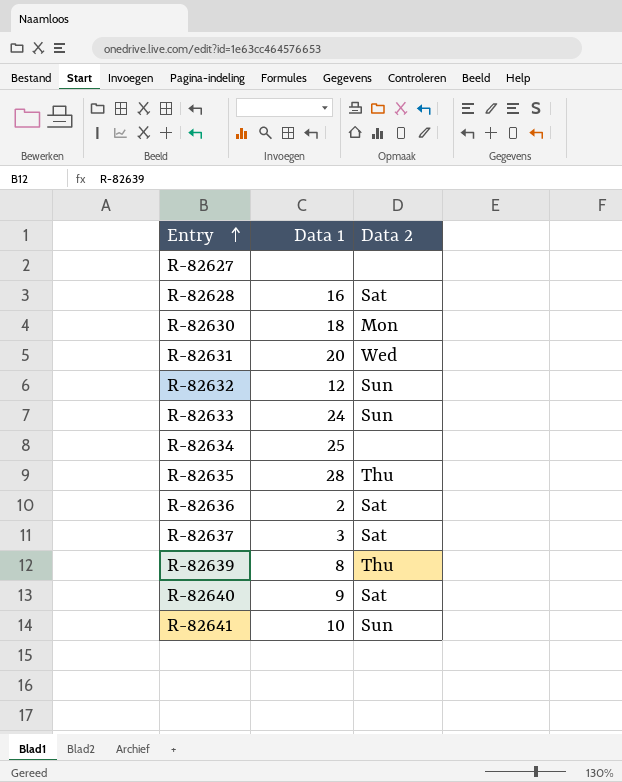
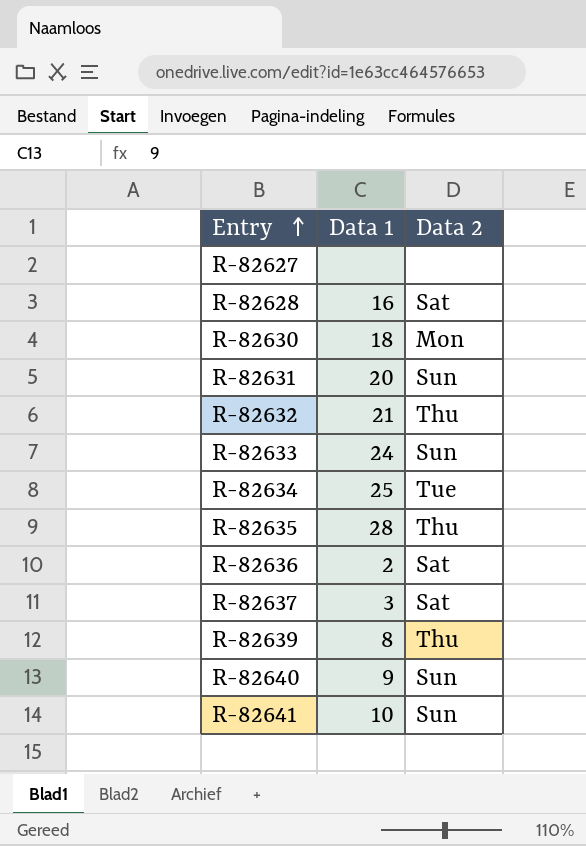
R-82631 | Data 2: Wed -> Sun
R-82632 | Data 1: 12 -> 21
R-82632 | Data 2: Sun -> Thu
R-82634 | Data 2: none -> Tue
R-82640 | Data 2: Sat -> Sun

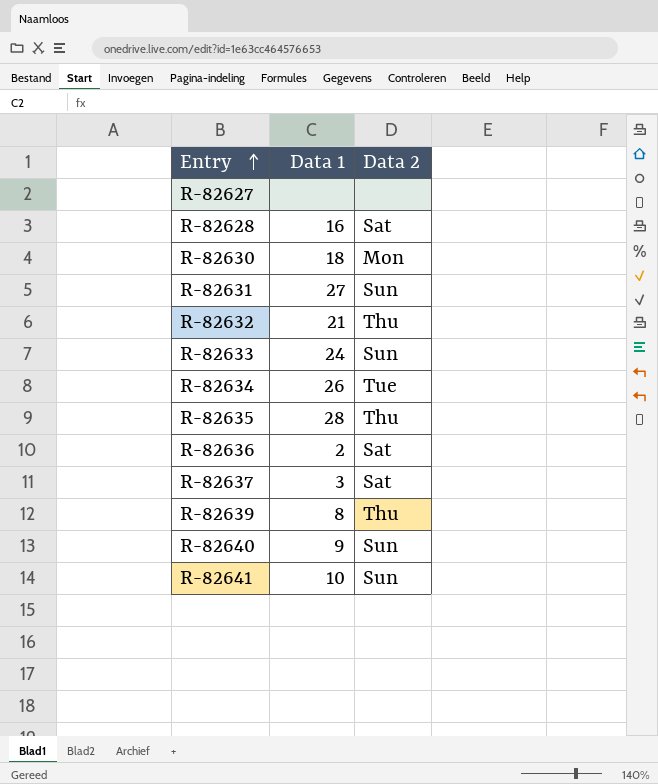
R-82631 | Data 1: 20 -> 27
R-82634 | Data 1: 25 -> 26

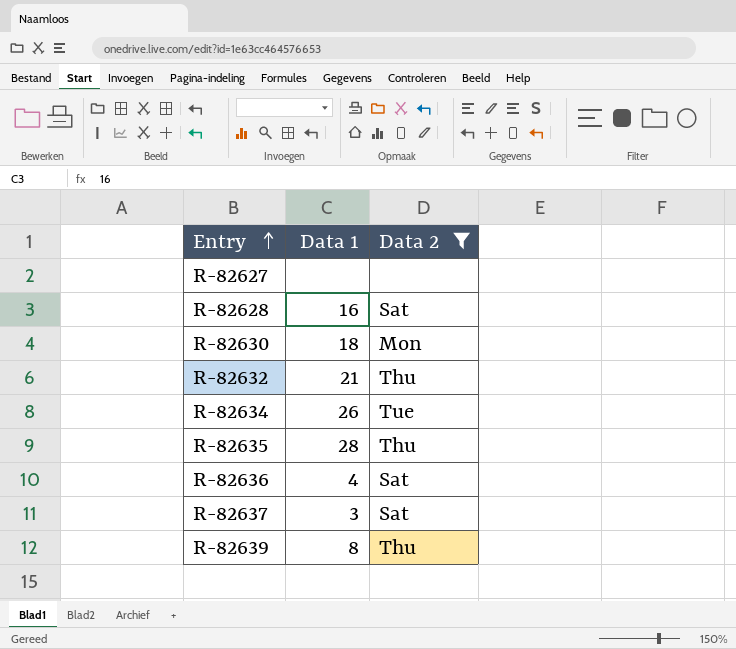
filter: none -> Data 2 != Sun
R-82636 | Data 1: 2 -> 4

